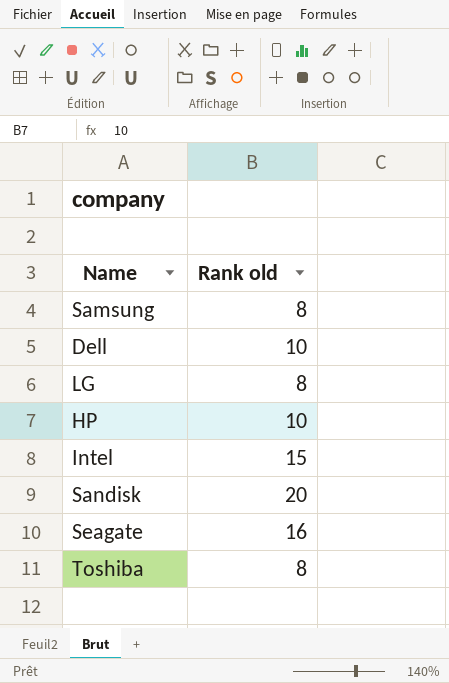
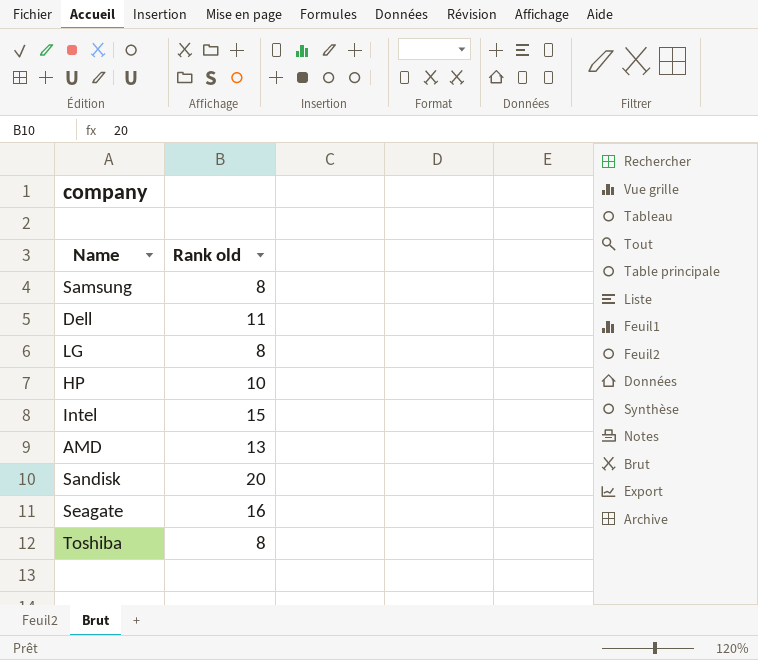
Dell | Rank old: 10 -> 11
row AMD: none -> 13

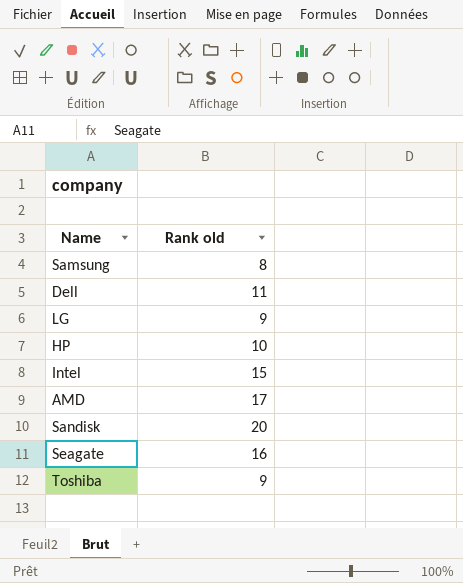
LG | Rank old: 8 -> 9
AMD | Rank old: 13 -> 17
Toshiba | Rank old: 8 -> 9

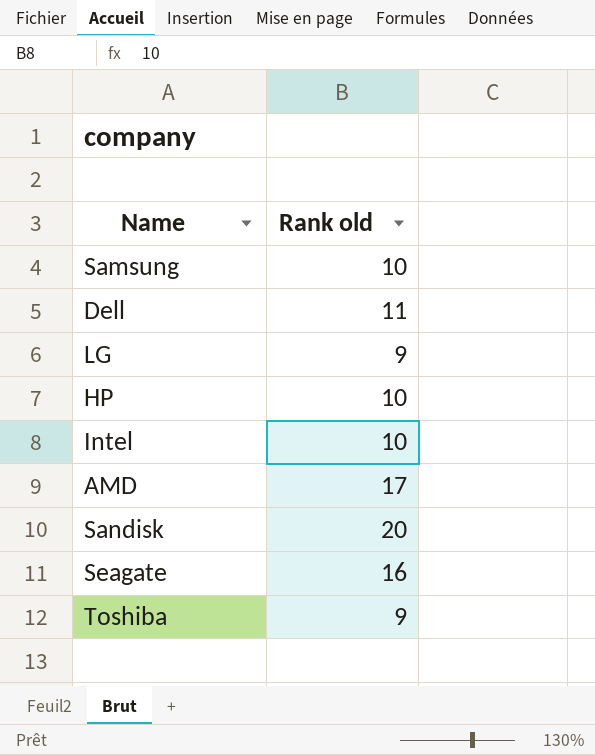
Samsung | Rank old: 8 -> 10
Intel | Rank old: 15 -> 10

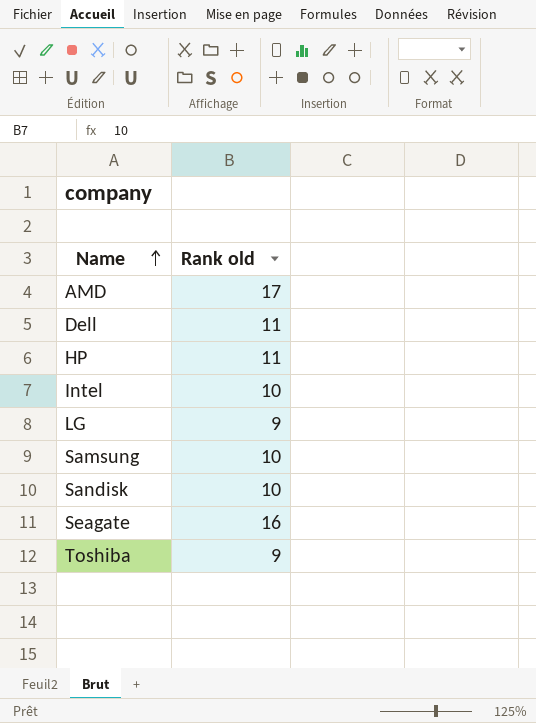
row order: none -> Name ascending
HP | Rank old: 10 -> 11
Sandisk | Rank old: 20 -> 10

